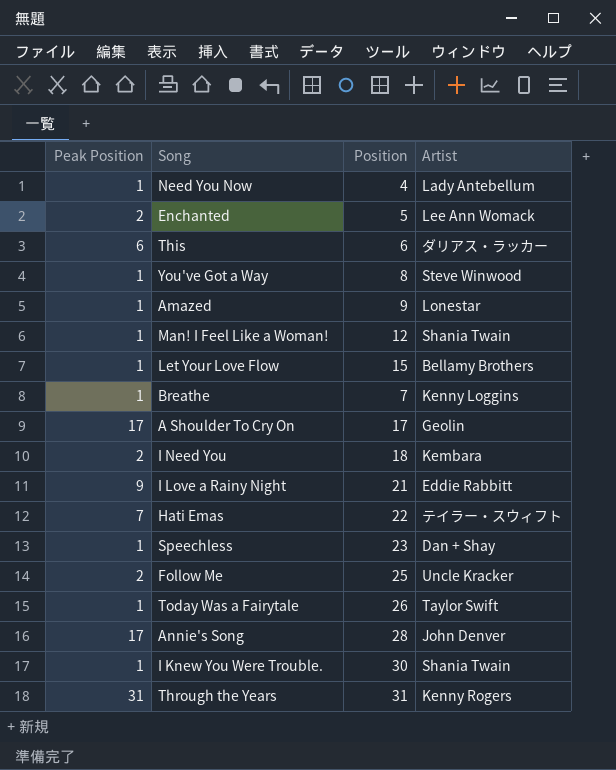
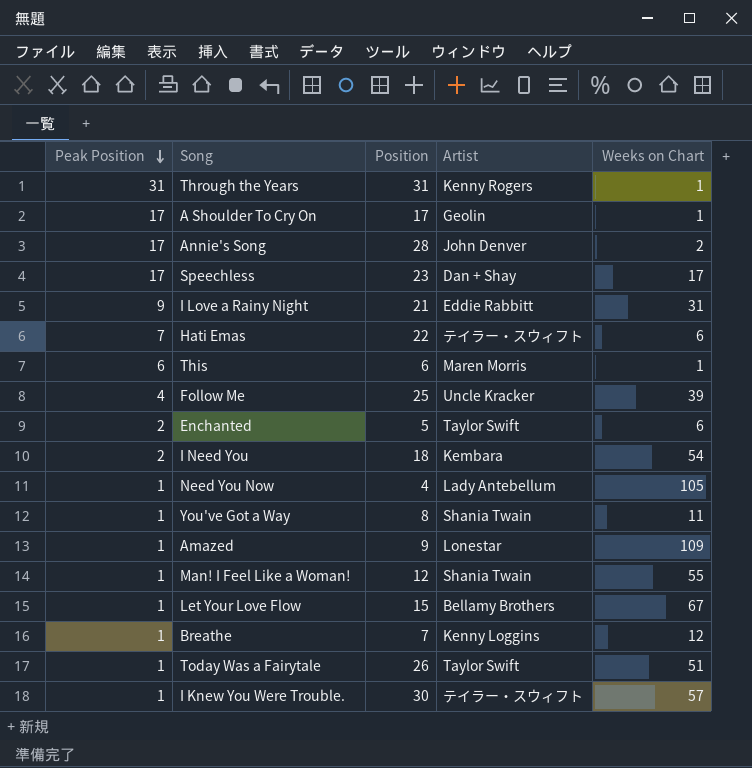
row order: none -> Peak Position descending
column Weeks on Chart | position: none -> 5
Speechless | Peak Position: 1 -> 17
This | Artist: ダリアス・ラッカー -> Maren Morris
Follow Me | Peak Position: 2 -> 4
Enchanted | Artist: Lee Ann Womack -> Taylor Swift
You've Got a Way | Artist: Steve Winwood -> Shania Twain
I Knew You Were Trouble. | Artist: Shania Twain -> テイラー・スウィフト

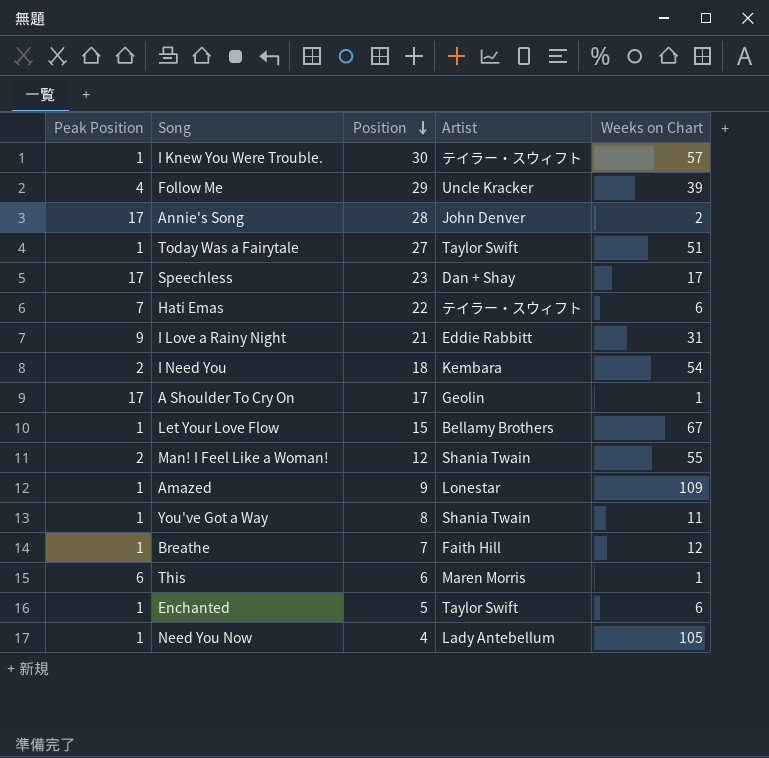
row order: Peak Position descending -> Position descending
row Through the Years: 31 | 31 | Kenny Rogers | 1 -> none
Follow Me | Position: 25 -> 29
Today Was a Fairytale | Position: 26 -> 27
Man! I Feel Like a Woman! | Peak Position: 1 -> 2
Breathe | Artist: Kenny Loggins -> Faith Hill
Enchanted | Peak Position: 2 -> 1

